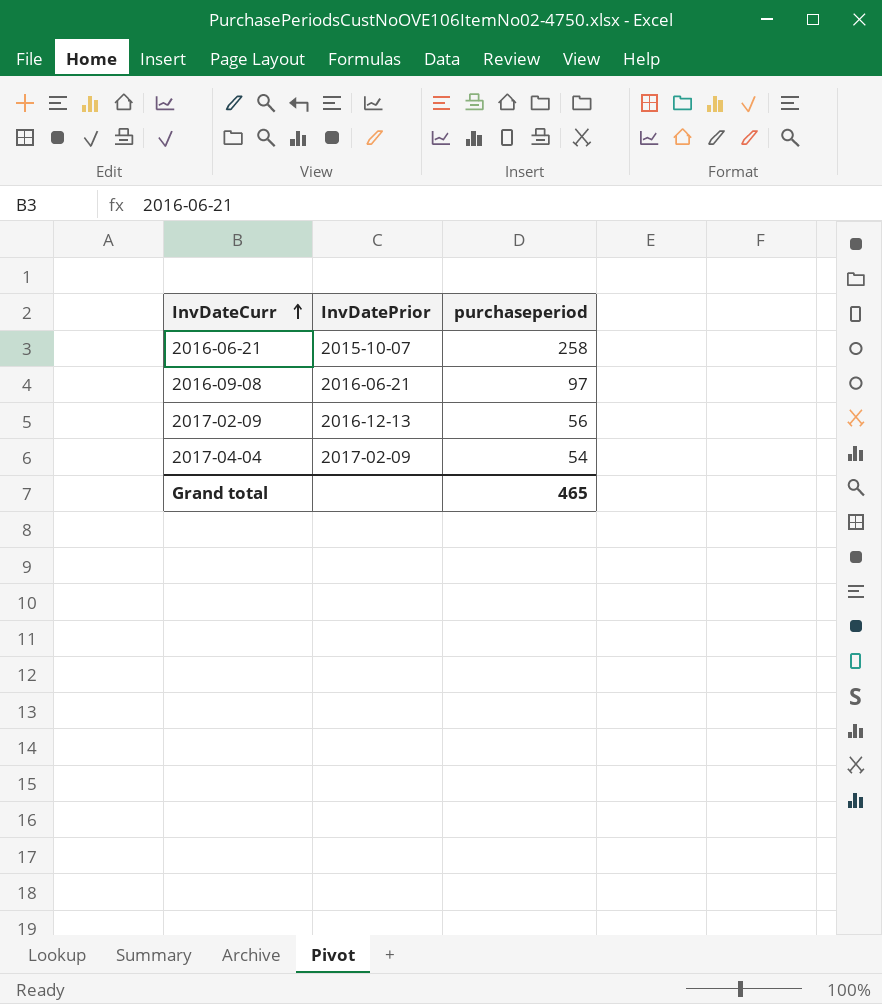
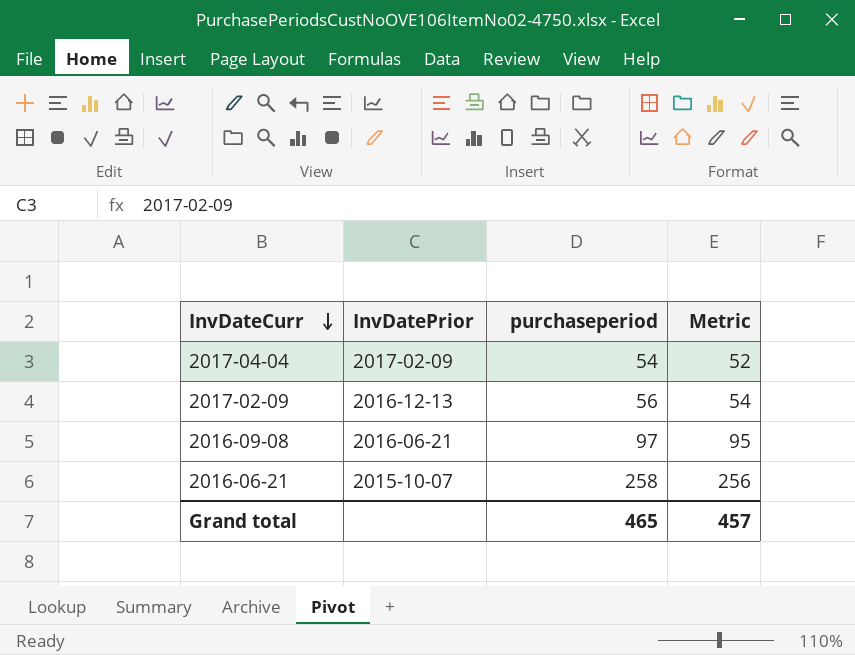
row order: InvDateCurr ascending -> InvDateCurr descending
column Metric | formula: none -> [purchaseperiod] - 2

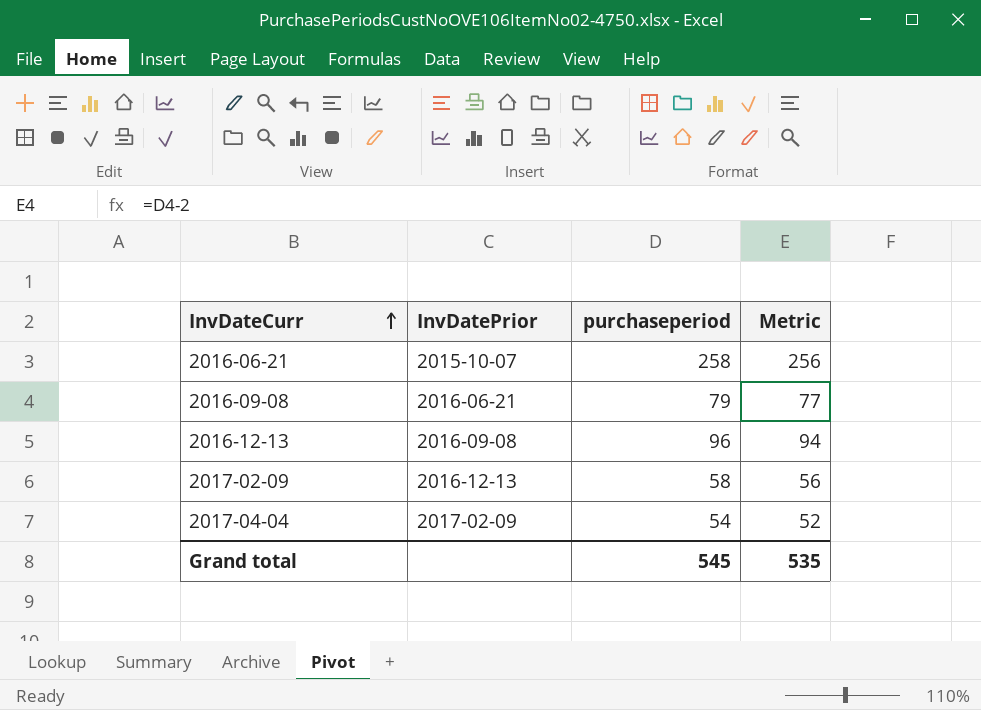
row order: InvDateCurr descending -> InvDateCurr ascending
2016-09-08 | purchaseperiod: 97 -> 79
2016-09-08 | Metric: 95 -> 77
row 2016-12-13: none -> 2016-09-08 | 96 | 94
2017-02-09 | purchaseperiod: 56 -> 58
2017-02-09 | Metric: 54 -> 56
Grand total | purchaseperiod: 465 -> 545
Grand total | Metric: 457 -> 535

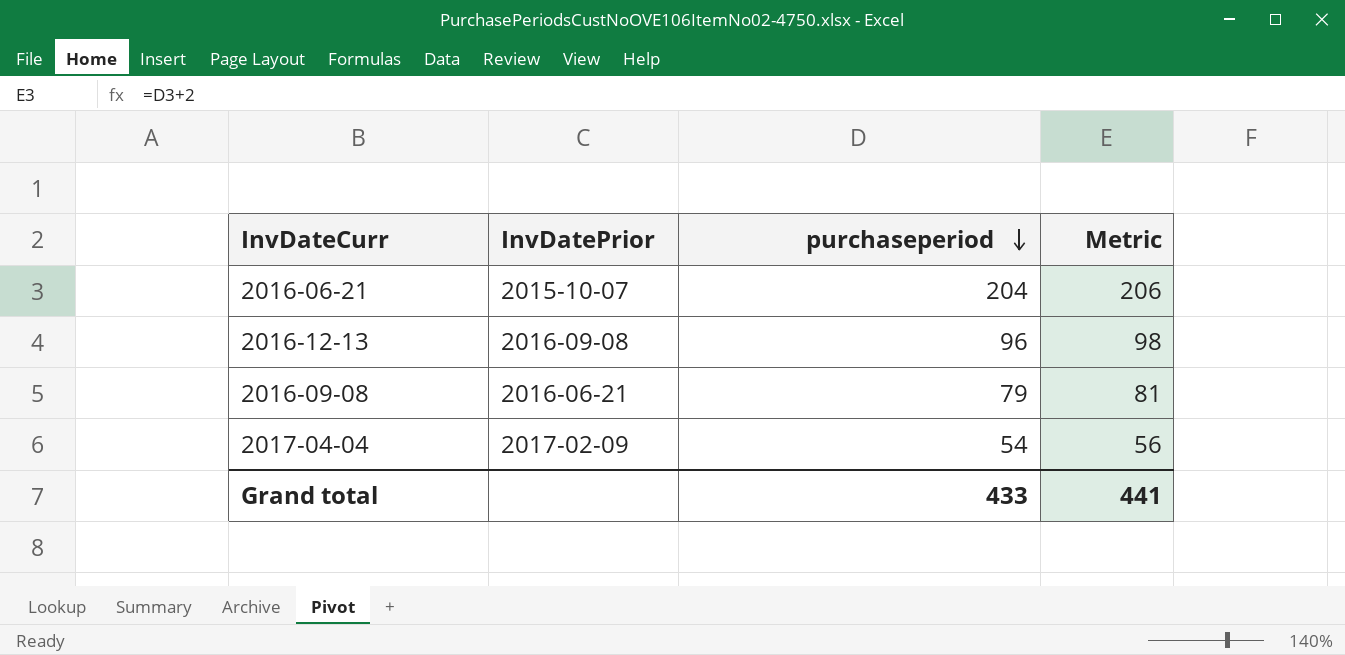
row order: InvDateCurr ascending -> purchaseperiod descending
column Metric | formula: [purchaseperiod] - 2 -> [purchaseperiod] + 2
row 2017-02-09: 2016-12-13 | 58 | 56 -> none
2016-06-21 | purchaseperiod: 258 -> 204
Grand total | purchaseperiod: 545 -> 433
Grand total | Metric: 535 -> 441

